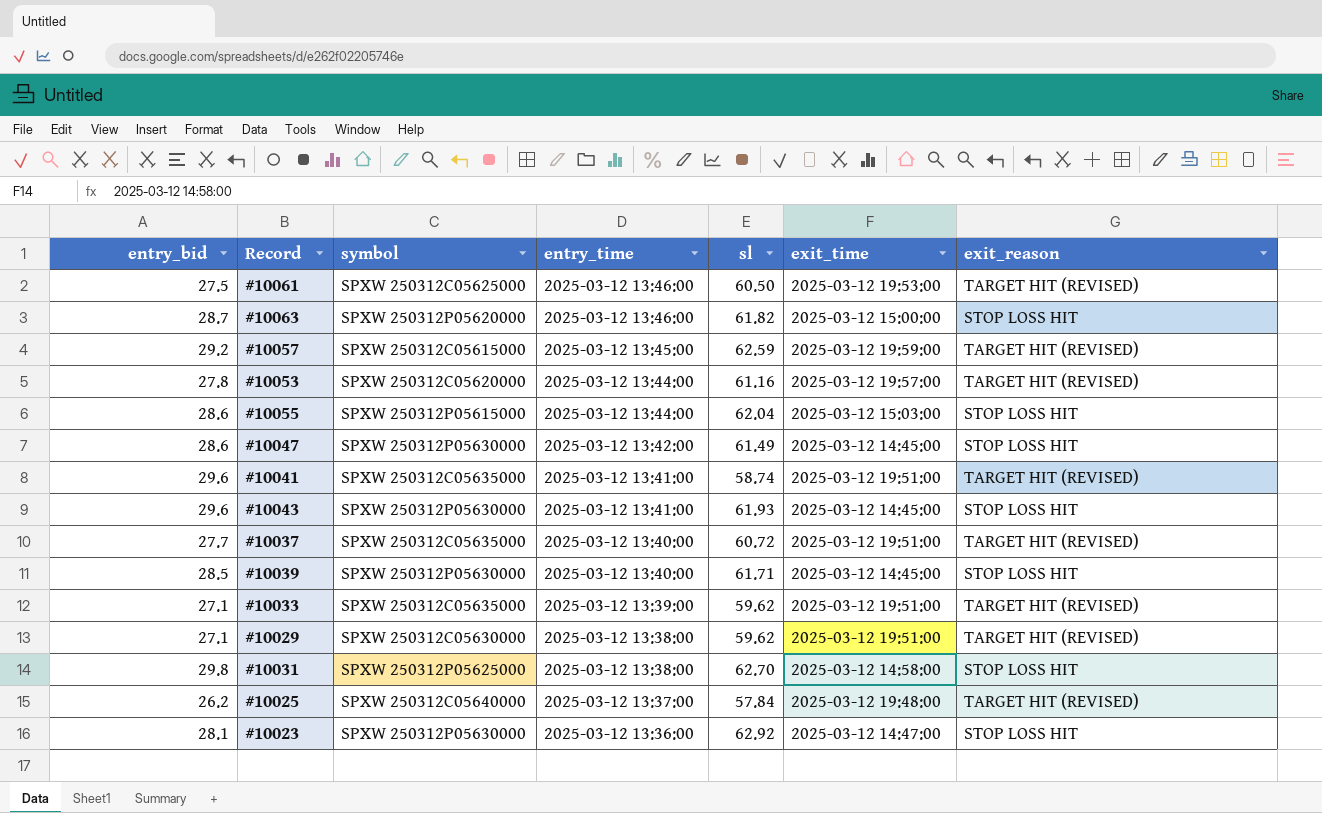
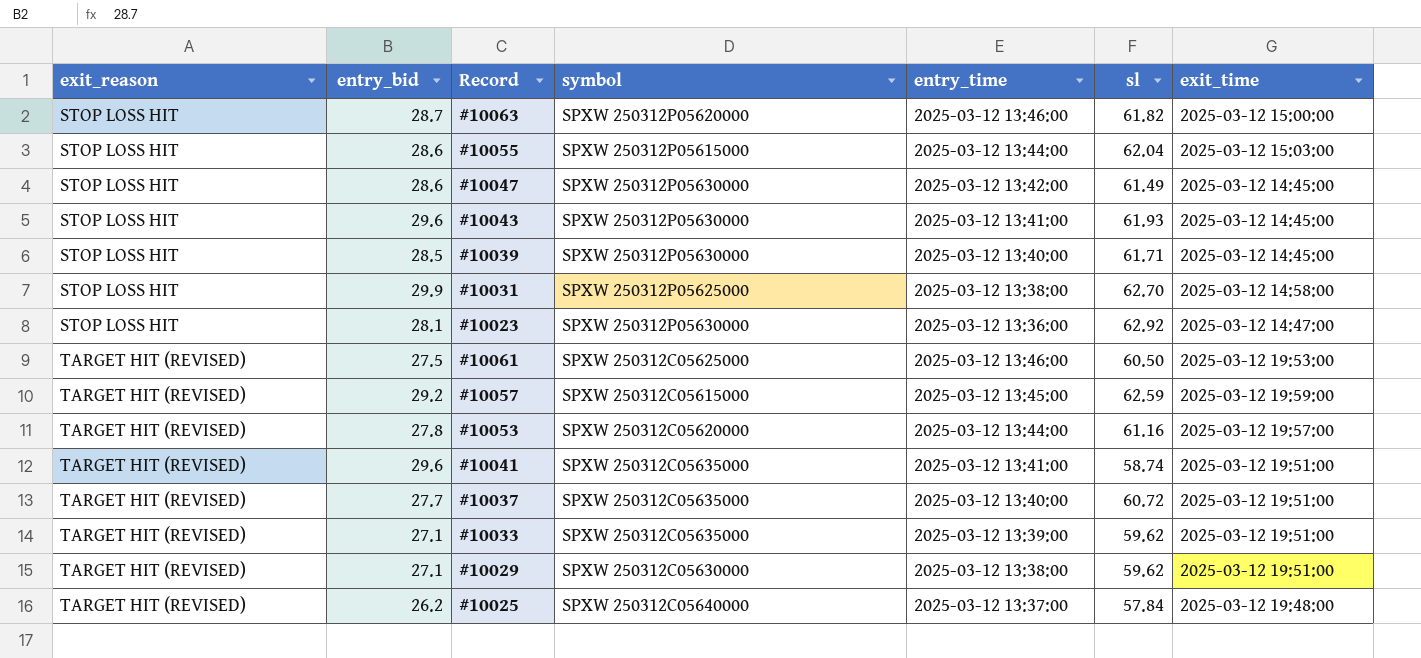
row order: entry_time descending -> exit_reason ascending
column exit_reason | position: 7 -> 1
#10031 | entry_bid: 29.8 -> 29.9

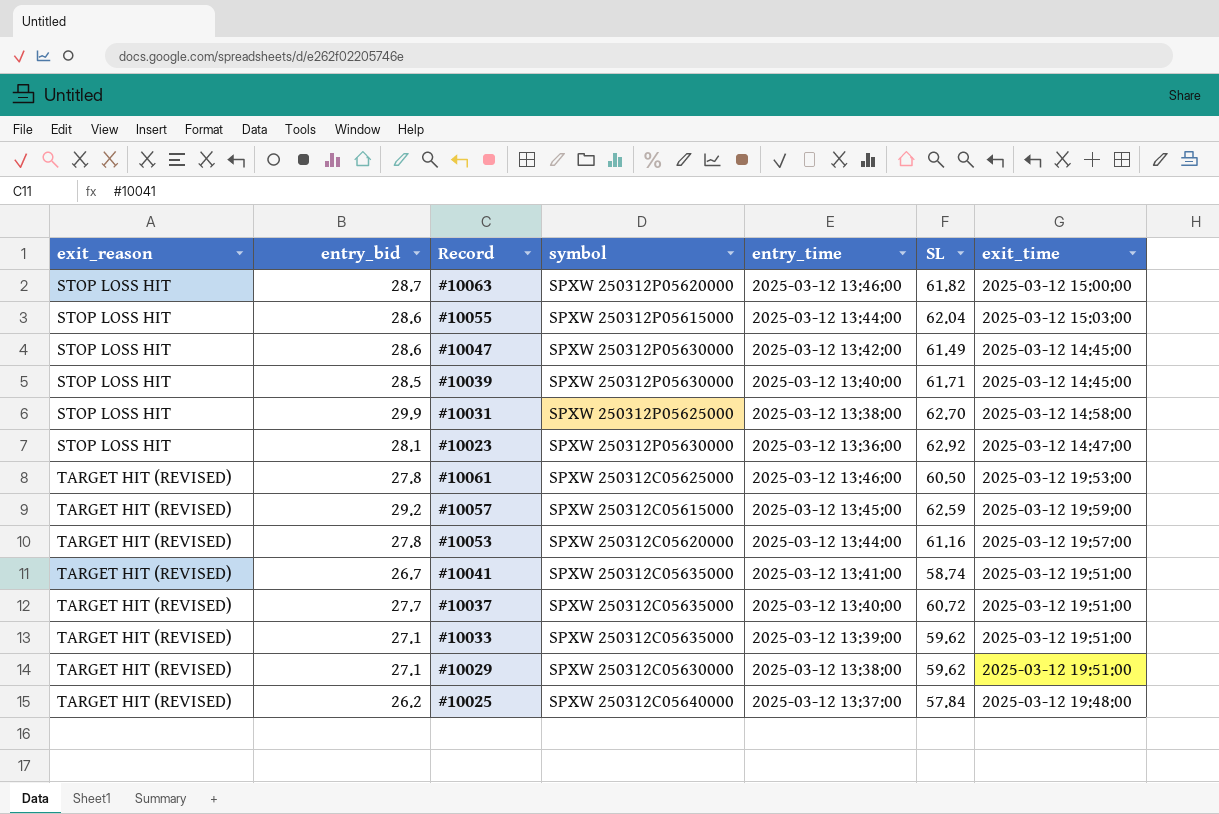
column name: sl -> SL
row #10043: STOP LOSS HIT | 29.6 | SPXW 250312P05630000 | 2025-03-12 13:41:00 | 61.93 | 2025-03-12 14:45:00 -> none
#10061 | entry_bid: 27.5 -> 27.8
#10041 | entry_bid: 29.6 -> 26.7

